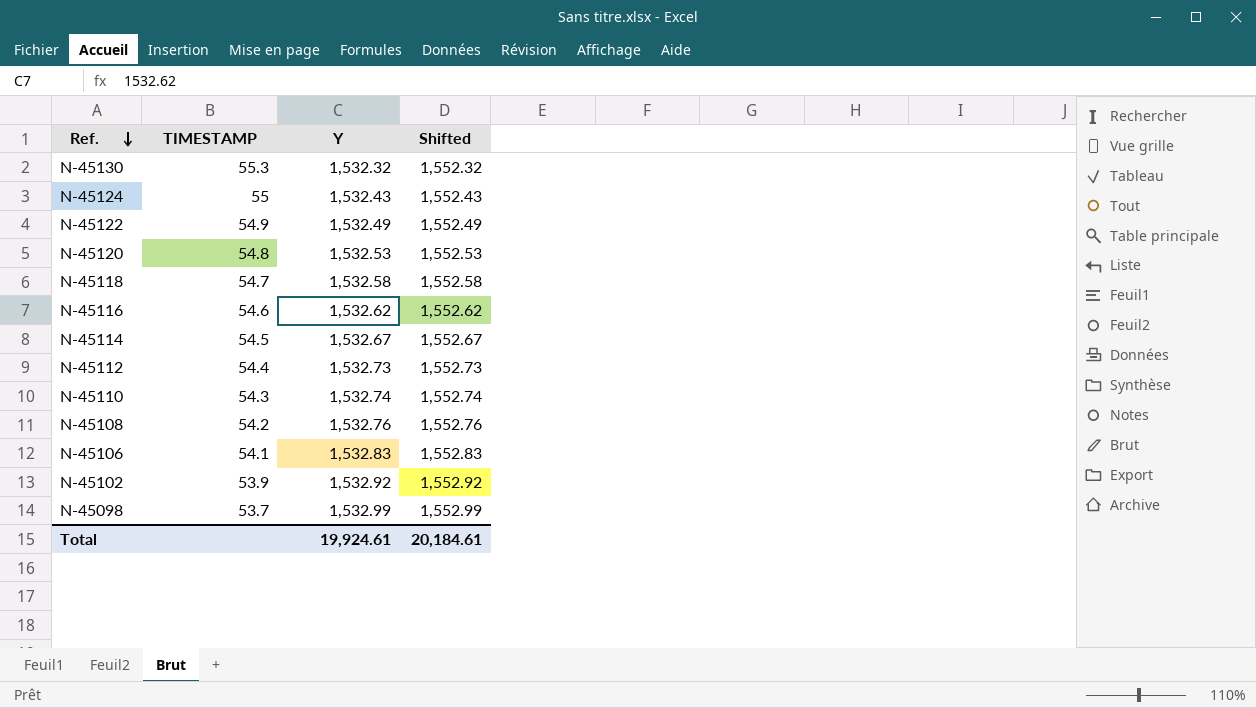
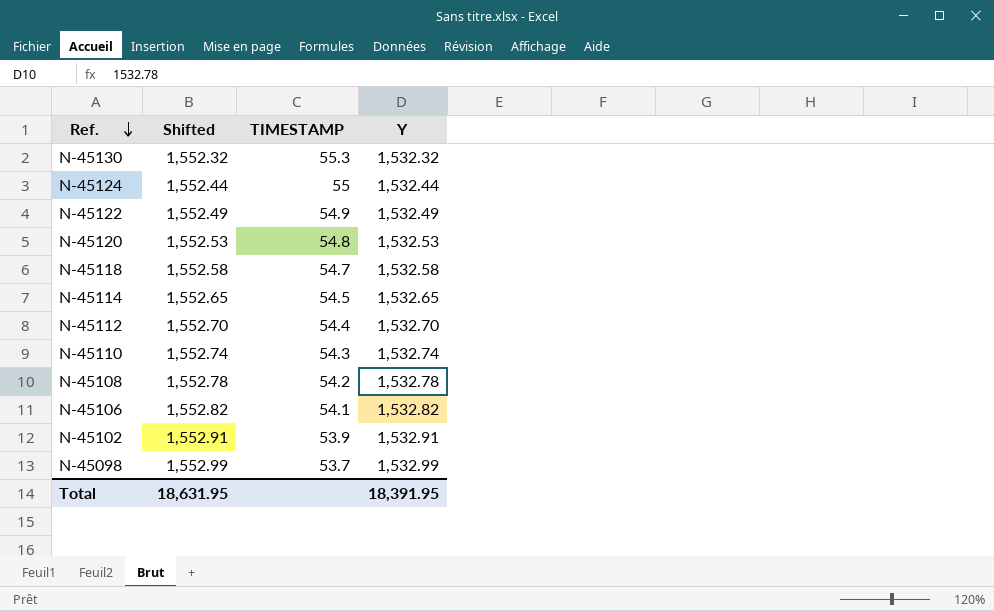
column Shifted | position: 4 -> 2
row N-45116: 54.6 | 1,532.62 | 1,552.62 -> none
N-45124 | Shifted: 1,552.43 -> 1,552.44
N-45124 | Y: 1,532.43 -> 1,532.44
N-45114 | Shifted: 1,552.67 -> 1,552.65
N-45114 | Y: 1,532.67 -> 1,532.65
N-45112 | Shifted: 1,552.73 -> 1,552.70
N-45112 | Y: 1,532.73 -> 1,532.70
N-45108 | Shifted: 1,552.76 -> 1,552.78
N-45108 | Y: 1,532.76 -> 1,532.78
N-45106 | Shifted: 1,552.83 -> 1,552.82
N-45106 | Y: 1,532.83 -> 1,532.82
N-45102 | Shifted: 1,552.92 -> 1,552.91
N-45102 | Y: 1,532.92 -> 1,532.91
Total | Shifted: 20,184.61 -> 18,631.95
Total | Y: 19,924.61 -> 18,391.95

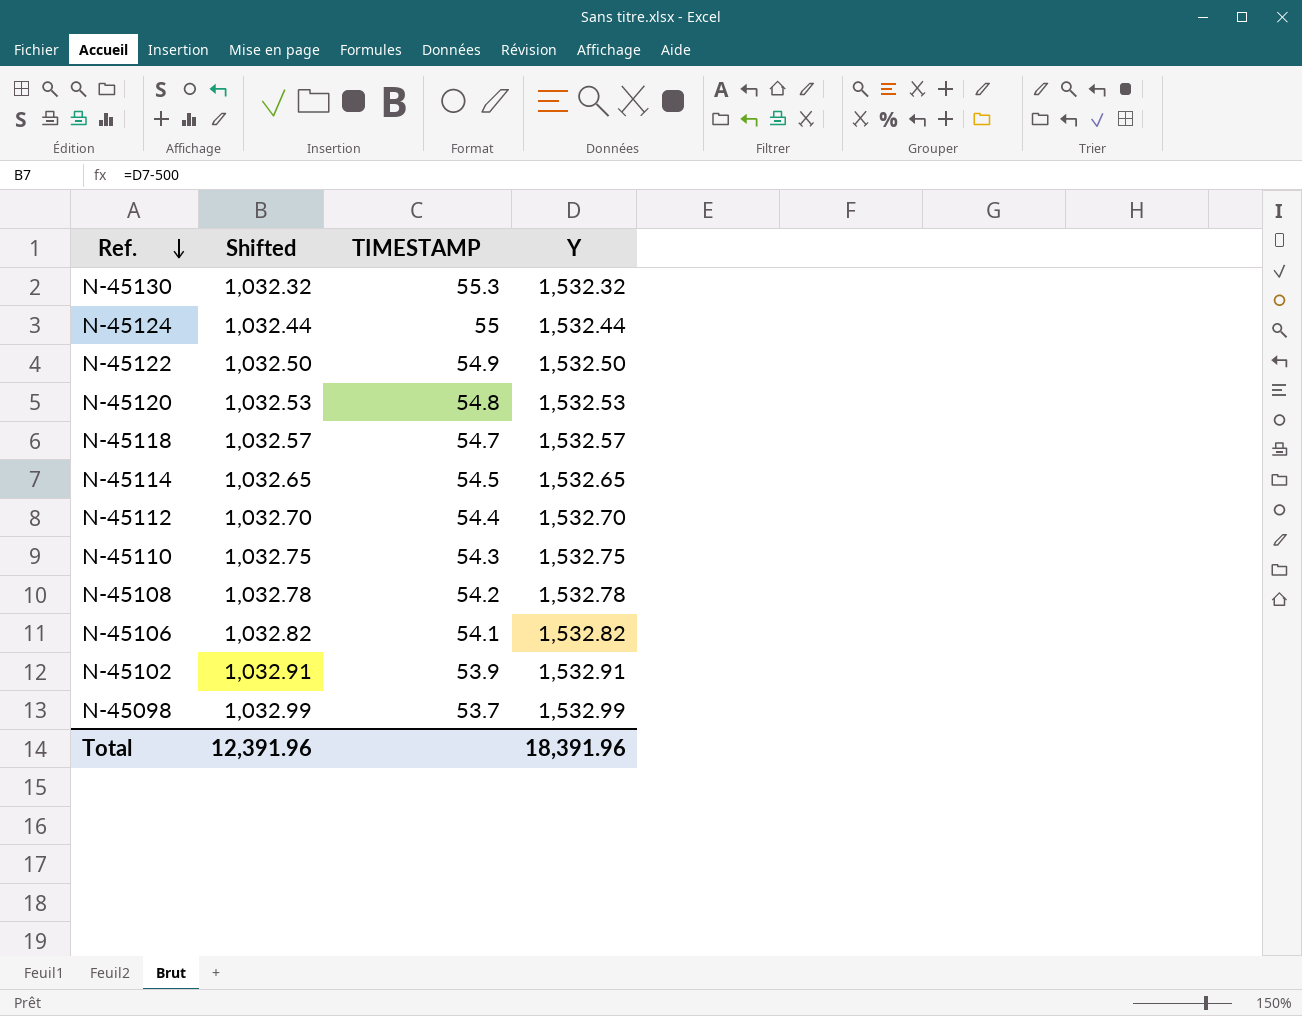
column Shifted | formula: [Y] + 20 -> [Y] - 500
N-45122 | Y: 1,532.49 -> 1,532.50
N-45118 | Y: 1,532.58 -> 1,532.57
N-45110 | Y: 1,532.74 -> 1,532.75
Total | Shifted: 18,631.95 -> 12,391.96
Total | Y: 18,391.95 -> 18,391.96

